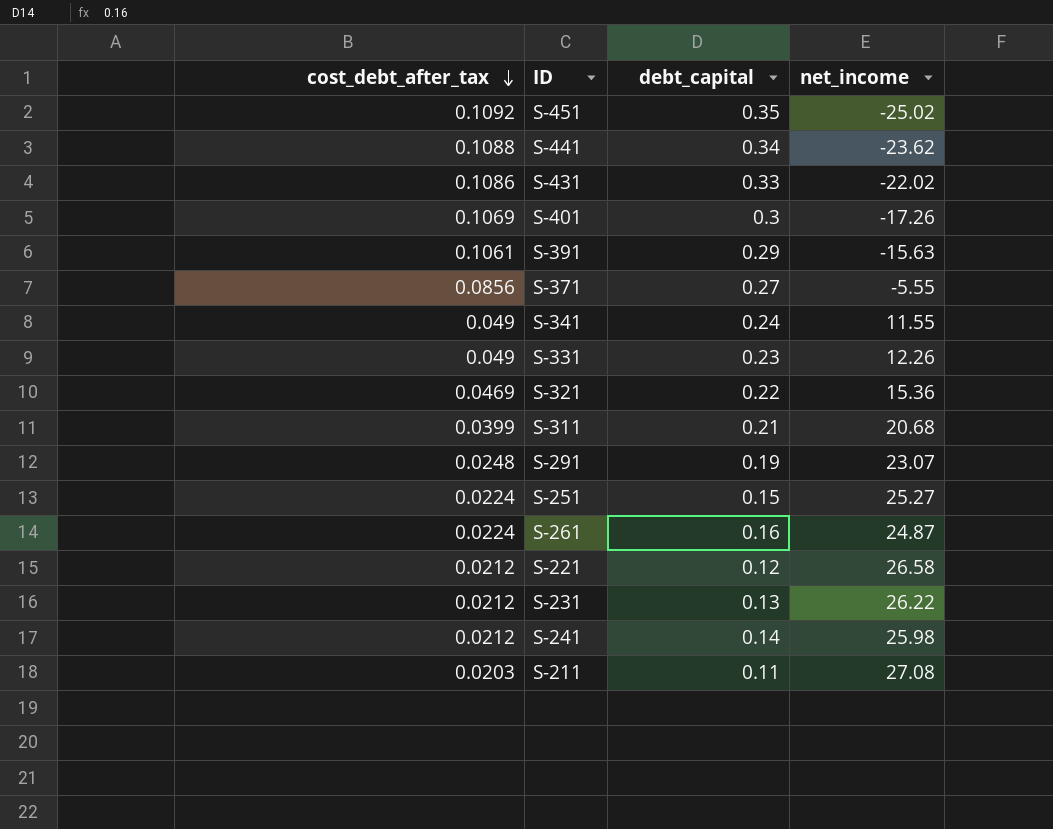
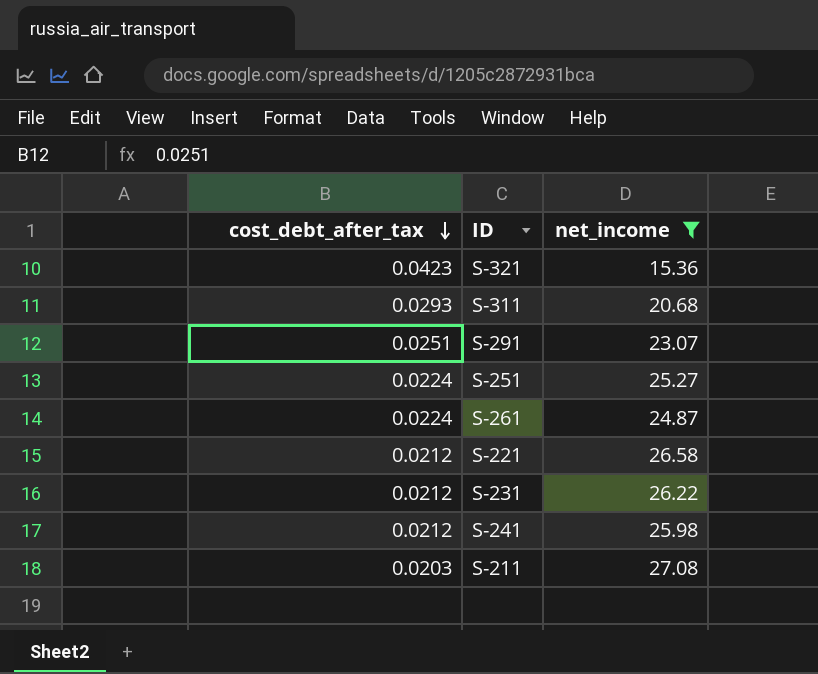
filter: none -> net_income >= 15.36
column debt_capital | position: 3 -> none
S-321 | cost_debt_after_tax: 0.0469 -> 0.0423
S-311 | cost_debt_after_tax: 0.0399 -> 0.0293
S-291 | cost_debt_after_tax: 0.0248 -> 0.0251

